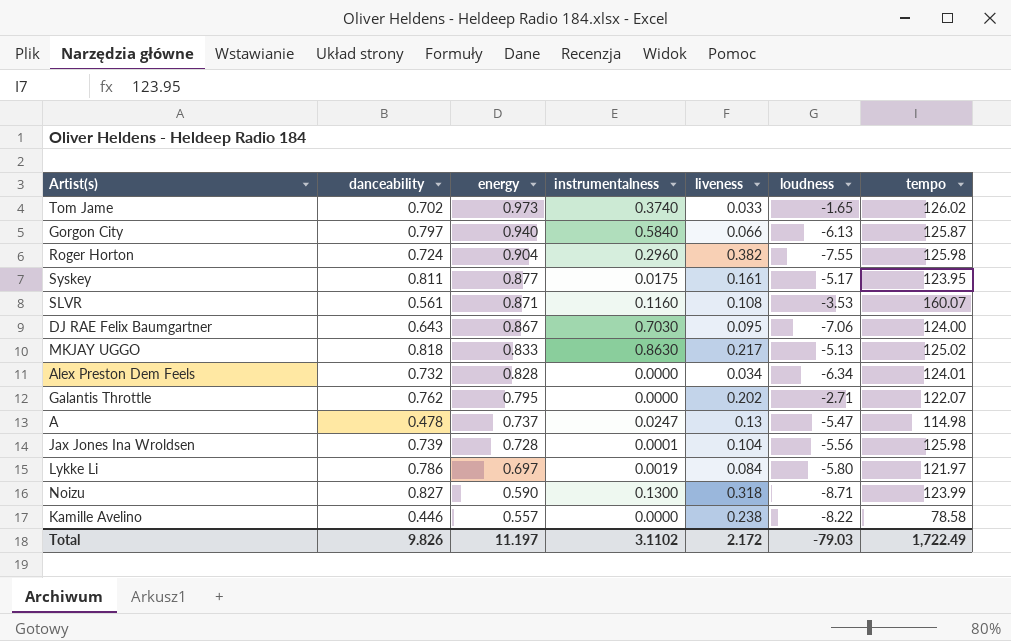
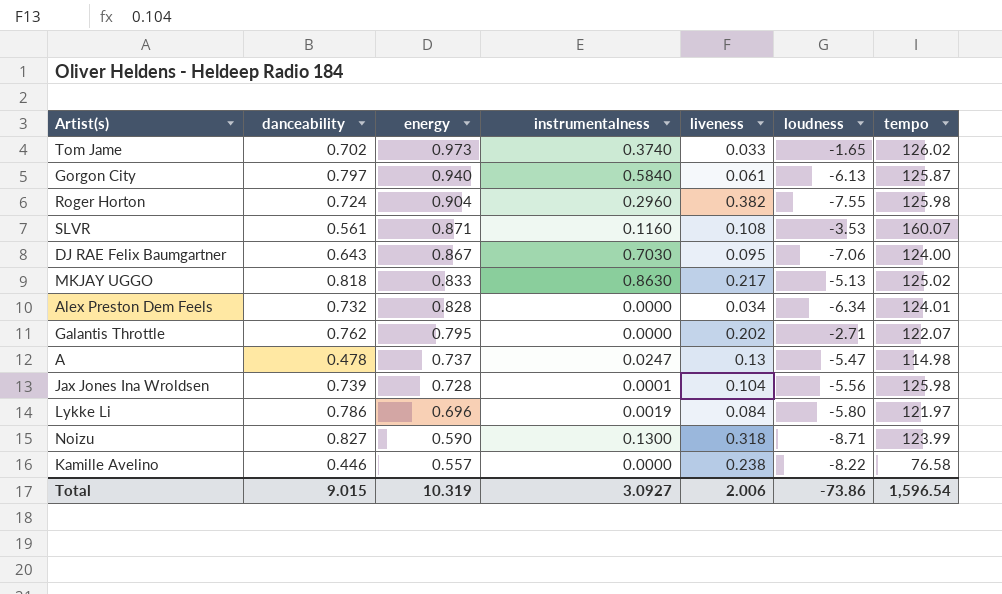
row Syskey: 0.811 | 0.877 | 0.0175 | 0.161 | -5.17 | 123.95 -> none
Gorgon City | liveness: 0.066 -> 0.061
Lykke Li | energy: 0.697 -> 0.696
Kamille Avelino | tempo: 78.58 -> 76.58
Total | danceability: 9.826 -> 9.015
Total | energy: 11.197 -> 10.319
Total | instrumentalness: 3.1102 -> 3.0927
Total | liveness: 2.172 -> 2.006
Total | loudness: -79.03 -> -73.86
Total | tempo: 1,722.49 -> 1,596.54

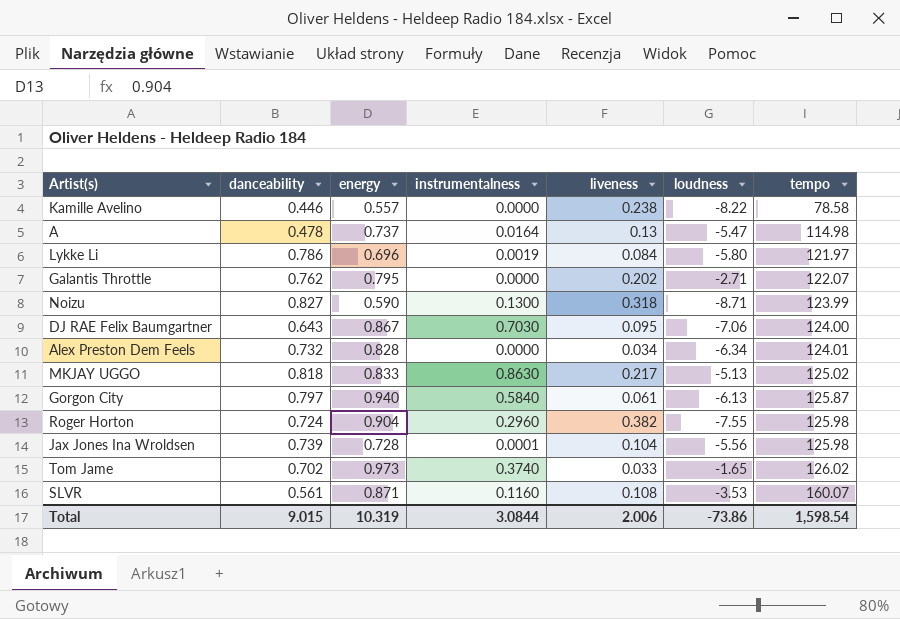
row order: energy descending -> tempo ascending
Kamille Avelino | tempo: 76.58 -> 78.58
A | instrumentalness: 0.0247 -> 0.0164
Total | instrumentalness: 3.0927 -> 3.0844
Total | tempo: 1,596.54 -> 1,598.54

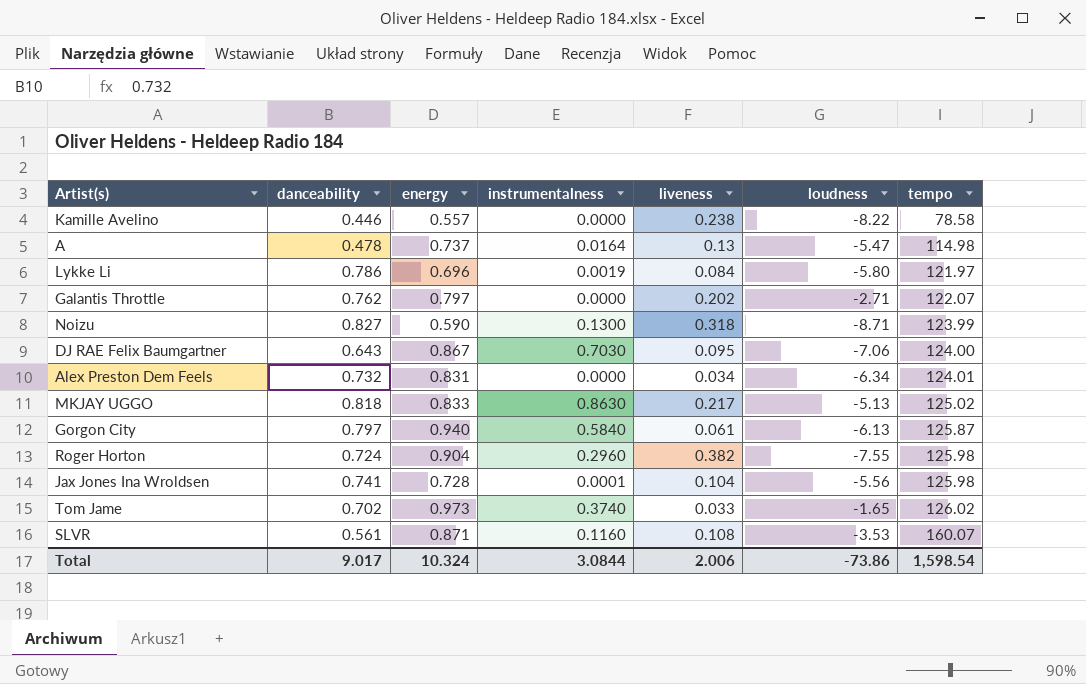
Galantis Throttle | energy: 0.795 -> 0.797
Alex Preston Dem Feels | energy: 0.828 -> 0.831
Jax Jones Ina Wroldsen | danceability: 0.739 -> 0.741
Total | danceability: 9.015 -> 9.017
Total | energy: 10.319 -> 10.324

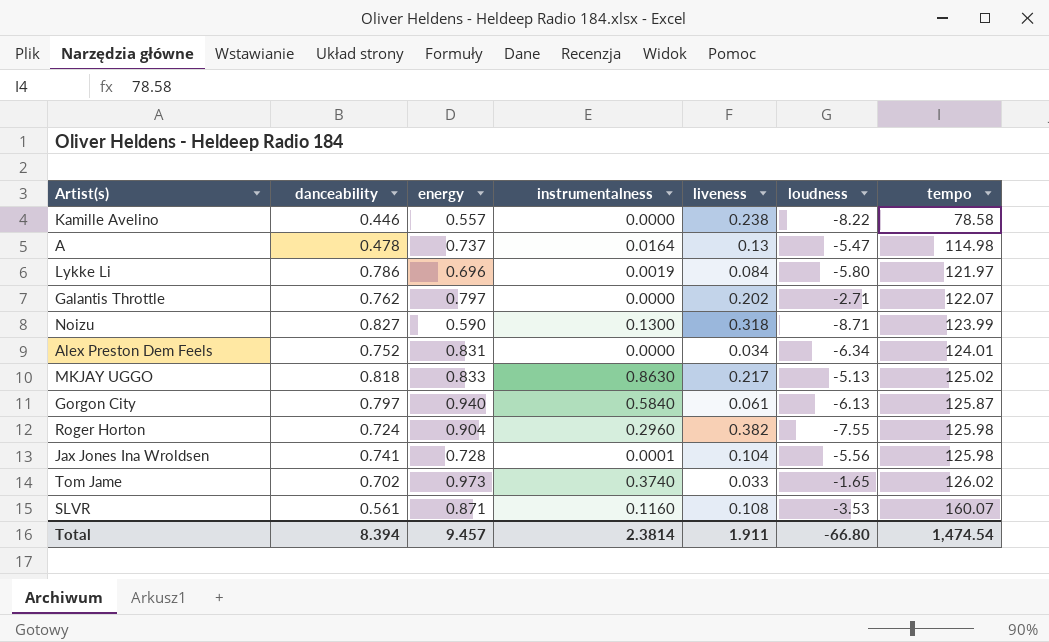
row DJ RAE Felix Baumgartner: 0.643 | 0.867 | 0.7030 | 0.095 | -7.06 | 124.00 -> none
Alex Preston Dem Feels | danceability: 0.732 -> 0.752
Total | danceability: 9.017 -> 8.394
Total | energy: 10.324 -> 9.457
Total | instrumentalness: 3.0844 -> 2.3814
Total | liveness: 2.006 -> 1.911
Total | loudness: -73.86 -> -66.80
Total | tempo: 1,598.54 -> 1,474.54

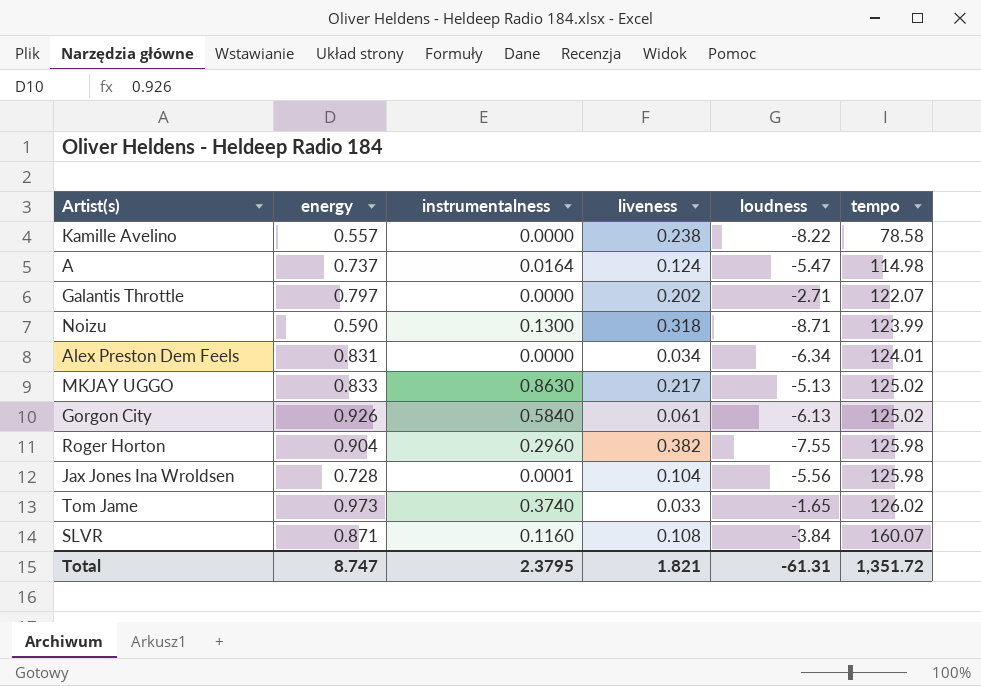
column danceability | position: 2 -> none
row Lykke Li: 0.786 | 0.696 | 0.0019 | 0.084 | -5.80 | 121.97 -> none
A | liveness: 0.13 -> 0.124
Gorgon City | energy: 0.940 -> 0.926
Gorgon City | tempo: 125.87 -> 125.02
SLVR | loudness: -3.53 -> -3.84
Total | energy: 9.457 -> 8.747
Total | instrumentalness: 2.3814 -> 2.3795
Total | liveness: 1.911 -> 1.821
Total | loudness: -66.80 -> -61.31
Total | tempo: 1,474.54 -> 1,351.72

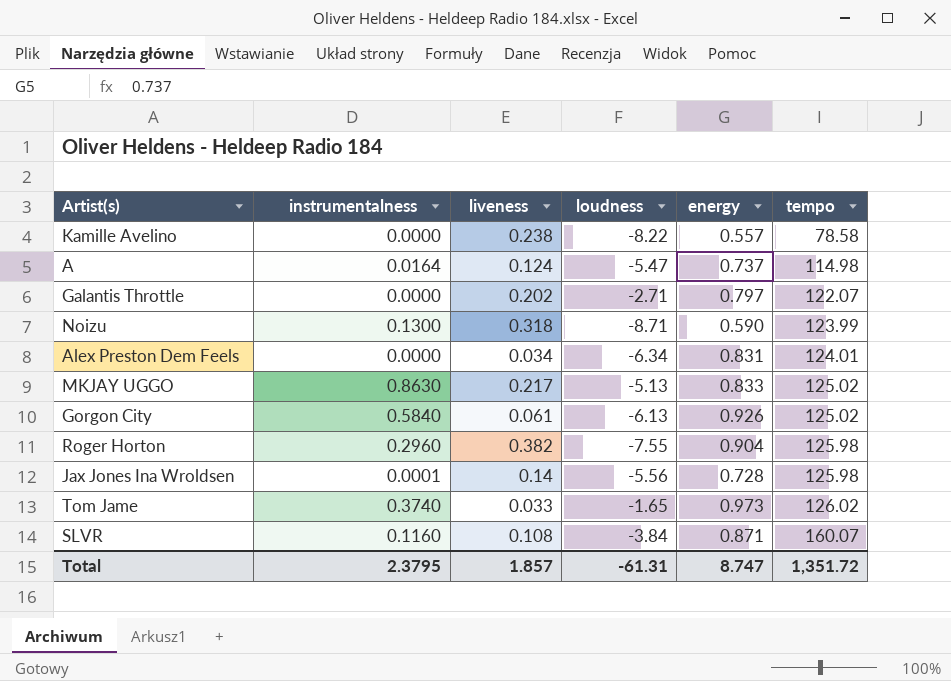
column energy | position: 2 -> 5
Jax Jones Ina Wroldsen | liveness: 0.104 -> 0.14
Total | liveness: 1.821 -> 1.857

